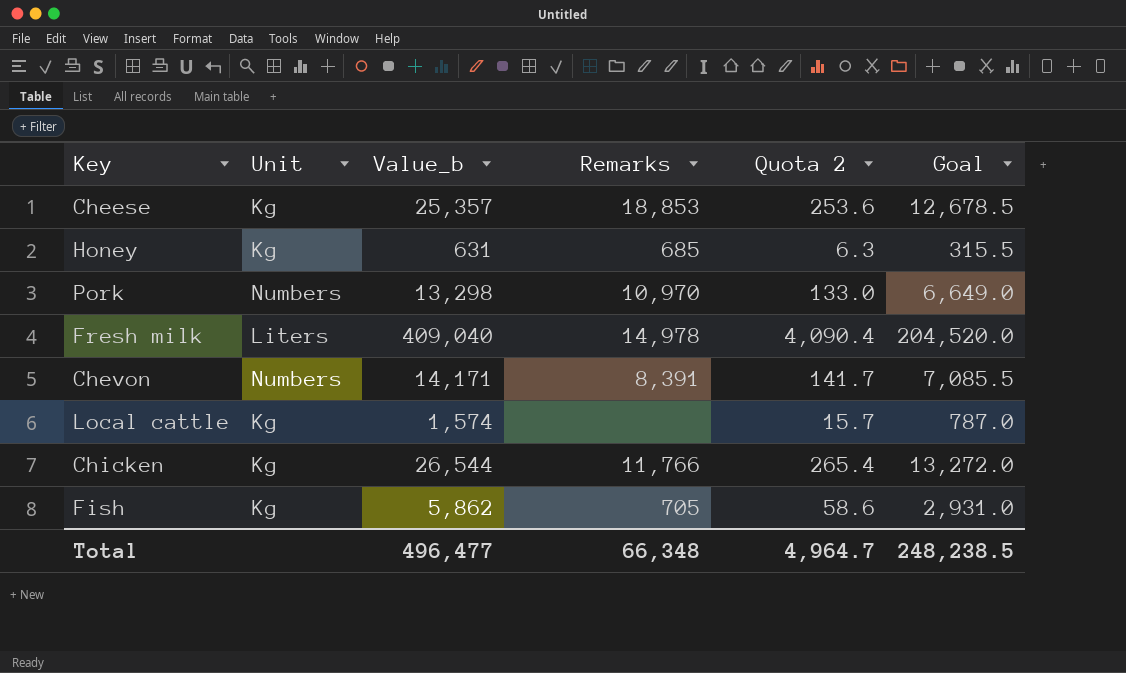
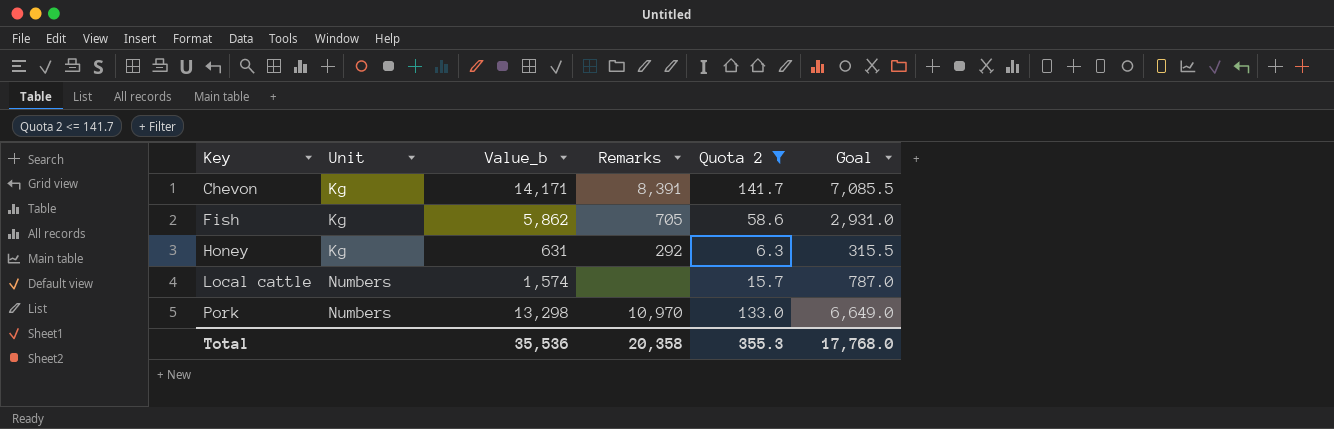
filter: none -> Quota 2 <= 141.7
row order: none -> Key ascending
Chevon | Unit: Numbers -> Kg
Honey | Remarks: 685 -> 292
Local cattle | Unit: Kg -> Numbers
Total | Value_b: 496,477 -> 35,536
Total | Remarks: 66,348 -> 20,358
Total | Quota 2: 4,964.7 -> 355.3
Total | Goal: 248,238.5 -> 17,768.0

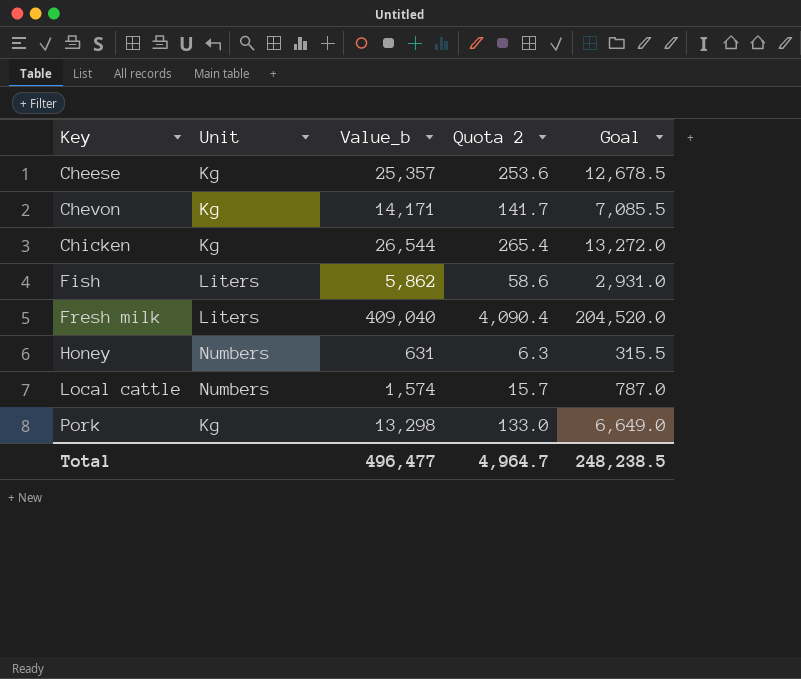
filter: Quota 2 <= 141.7 -> none
column Remarks | position: 4 -> none
Fish | Unit: Kg -> Liters
Honey | Unit: Kg -> Numbers
Pork | Unit: Numbers -> Kg
Total | Value_b: 35,536 -> 496,477
Total | Quota 2: 355.3 -> 4,964.7
Total | Goal: 17,768.0 -> 248,238.5

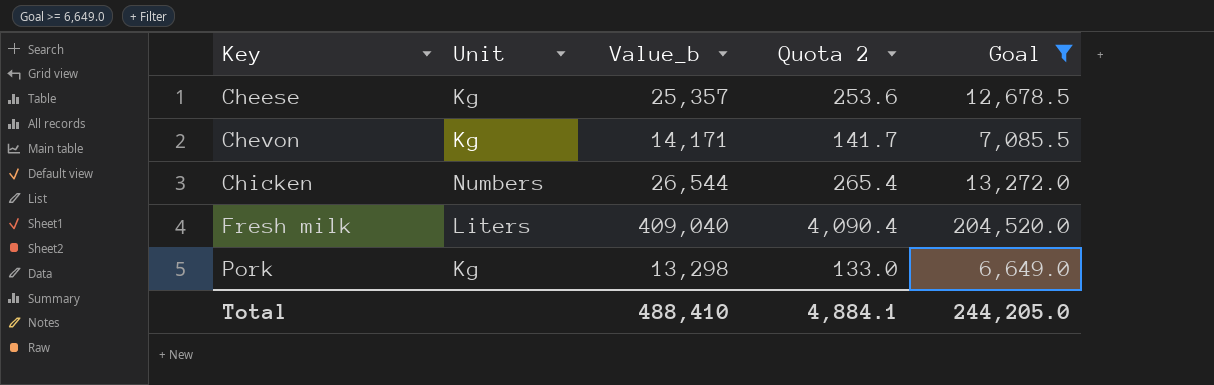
filter: none -> Goal >= 6,649.0
Chicken | Unit: Kg -> Numbers
Total | Value_b: 496,477 -> 488,410
Total | Quota 2: 4,964.7 -> 4,884.1
Total | Goal: 248,238.5 -> 244,205.0

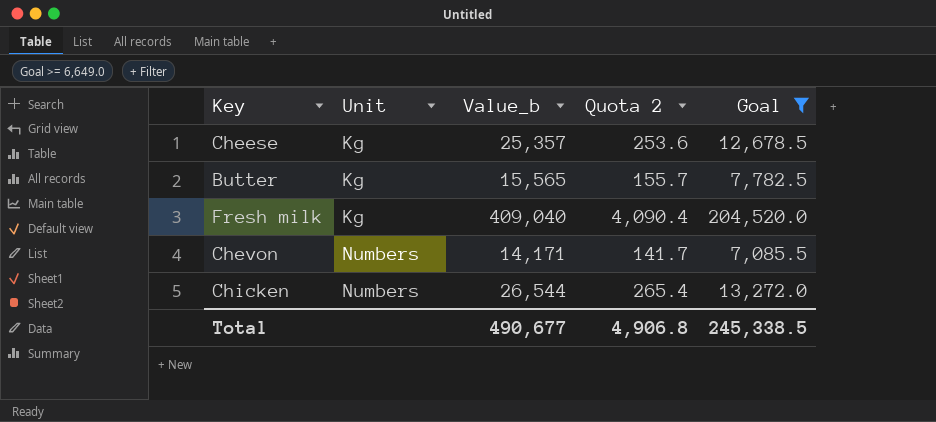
row order: Key ascending -> Unit ascending
row Pork: Kg | 13,298 | 133.0 | 6,649.0 -> none
row Butter: none -> Kg | 15,565 | 155.7 | 7,782.5
Fresh milk | Unit: Liters -> Kg
Chevon | Unit: Kg -> Numbers
Total | Value_b: 488,410 -> 490,677
Total | Quota 2: 4,884.1 -> 4,906.8
Total | Goal: 244,205.0 -> 245,338.5

